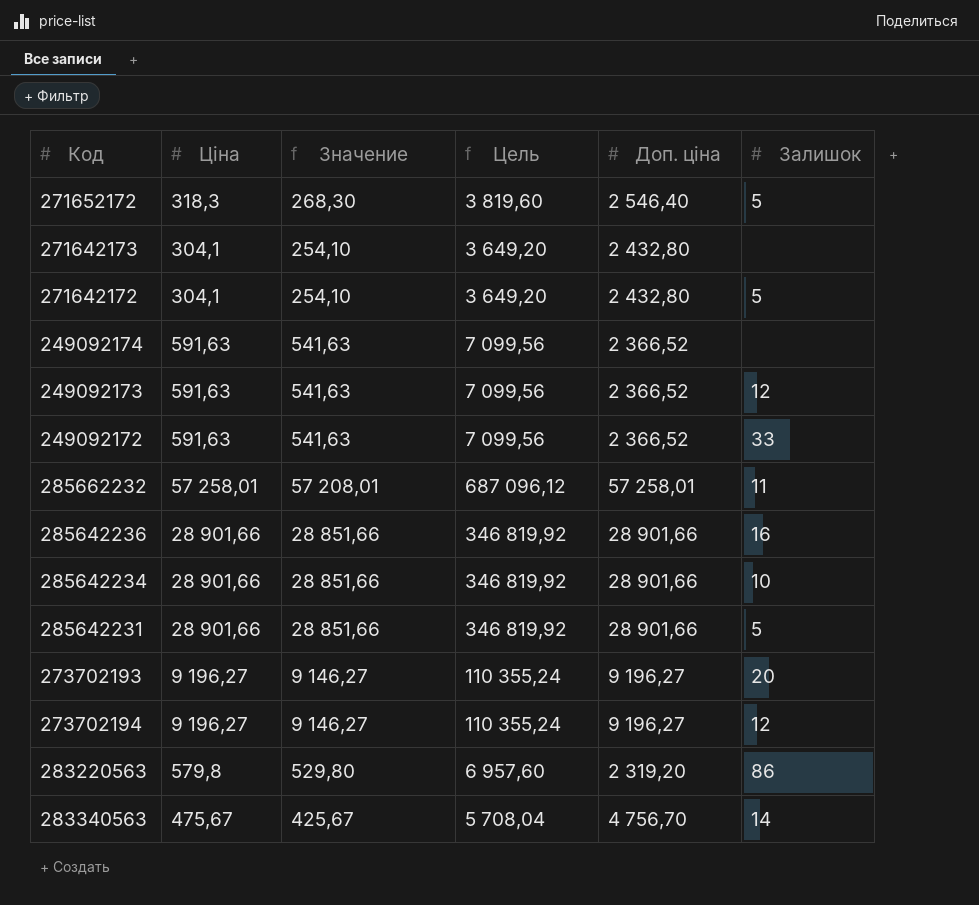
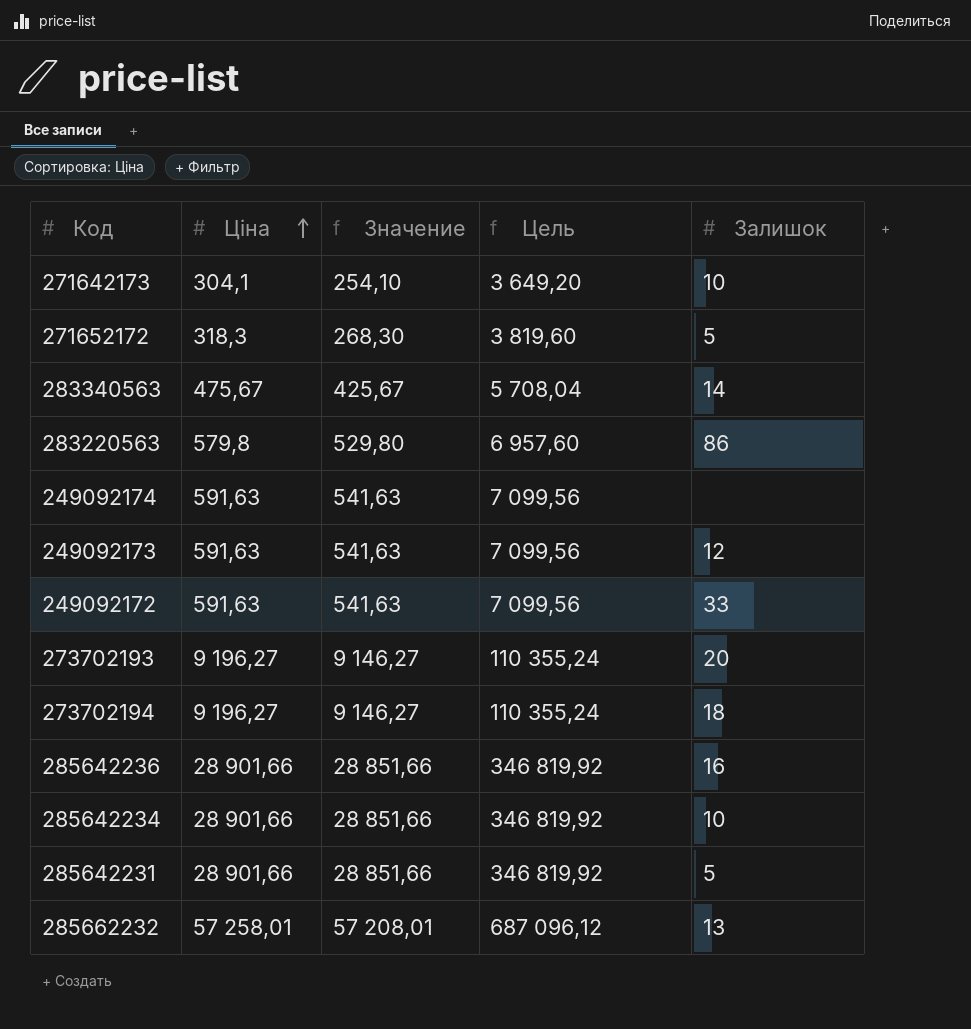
row order: none -> Ціна ascending
column Доп. ціна | position: 5 -> none
row 271642172: 304,1 | 254,10 | 3 649,20 | 2 432,80 | 5 -> none
271642173 | Залишок: none -> 10
273702194 | Залишок: 12 -> 18
285662232 | Залишок: 11 -> 13

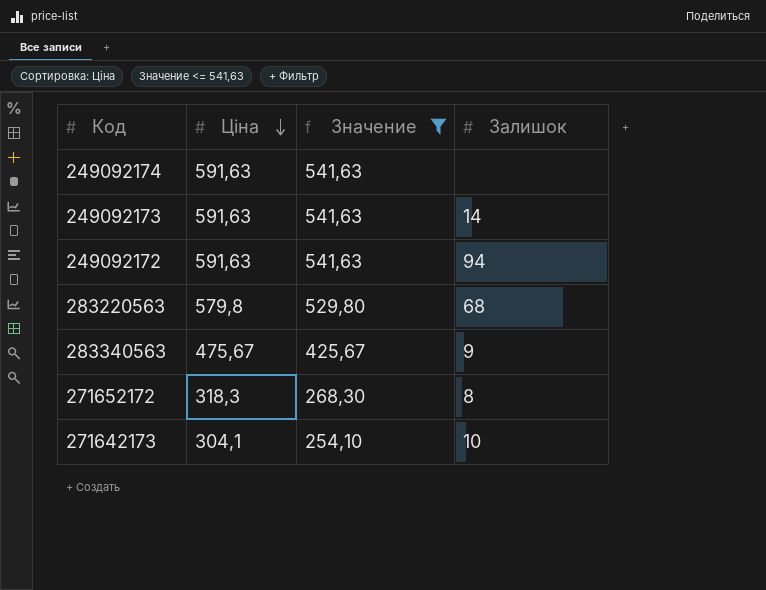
filter: none -> Значение <= 541,63
row order: Ціна ascending -> Ціна descending
column Цель | formula: [Ціна] * 12 -> none
249092173 | Залишок: 12 -> 14
249092172 | Залишок: 33 -> 94
283220563 | Залишок: 86 -> 68
283340563 | Залишок: 14 -> 9
271652172 | Залишок: 5 -> 8

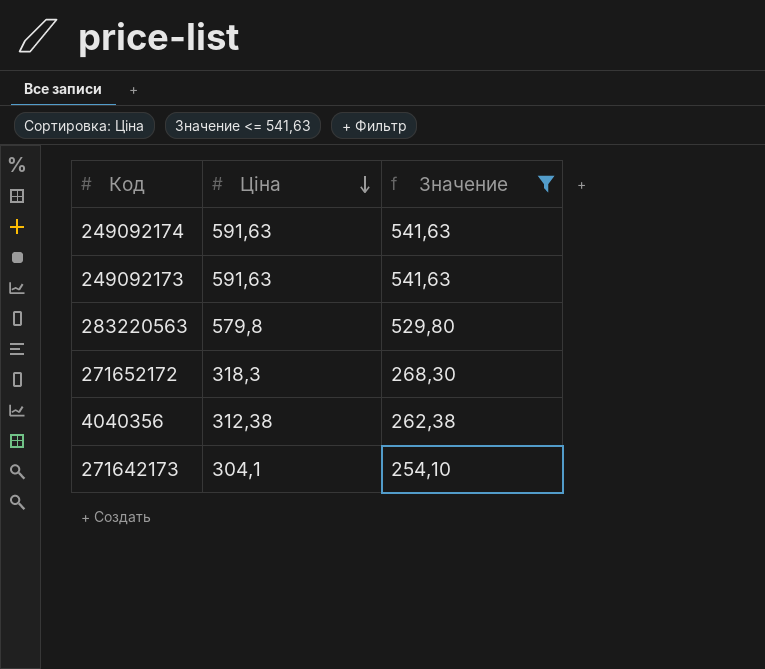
column Залишок | position: 4 -> none
row 249092172: 591,63 | 541,63 | 94 -> none
row 283340563: 475,67 | 425,67 | 9 -> none
row 4040356: none -> 312,38 | 262,38

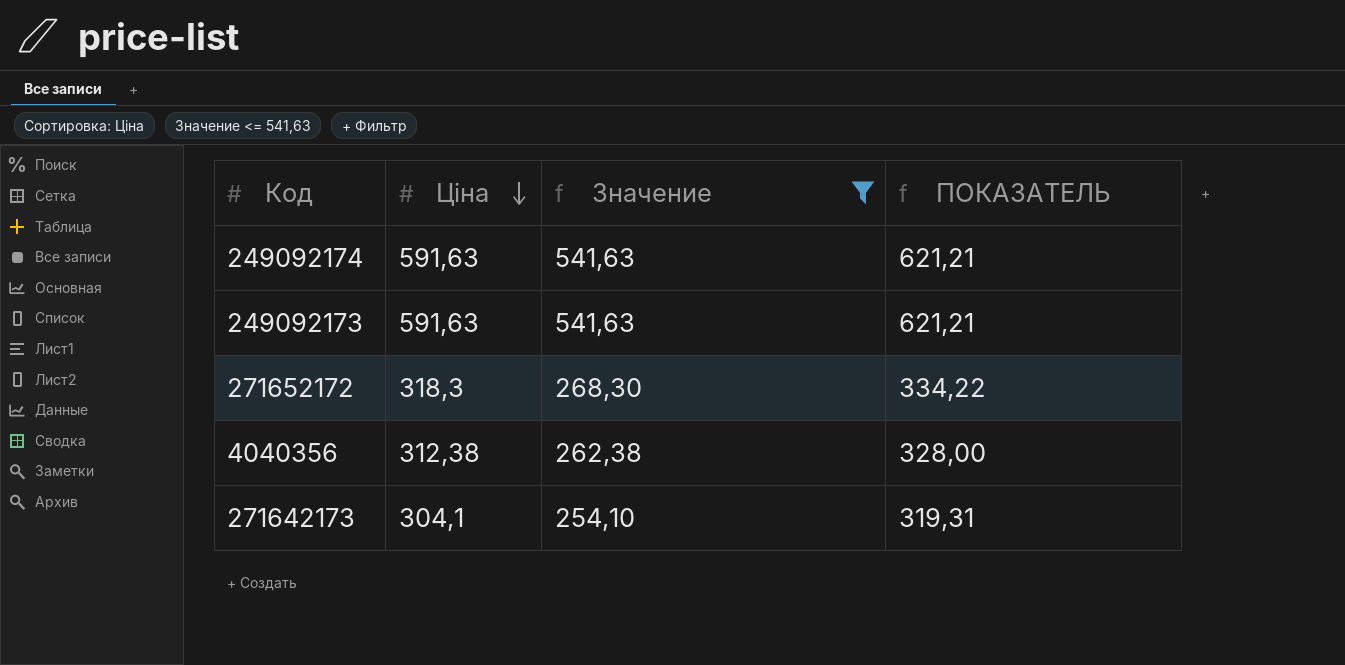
column ПОКАЗАТЕЛЬ | formula: none -> [Ціна] * 1,05
row 283220563: 579,8 | 529,80 -> none

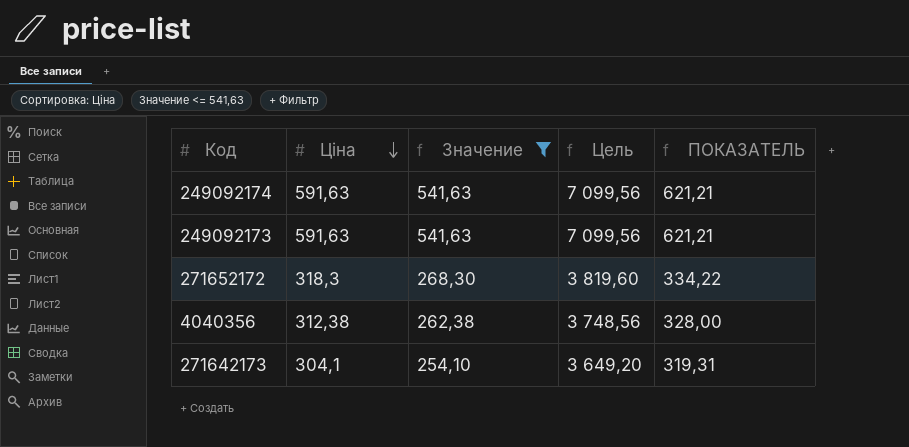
column Цель | formula: none -> [Ціна] * 12

